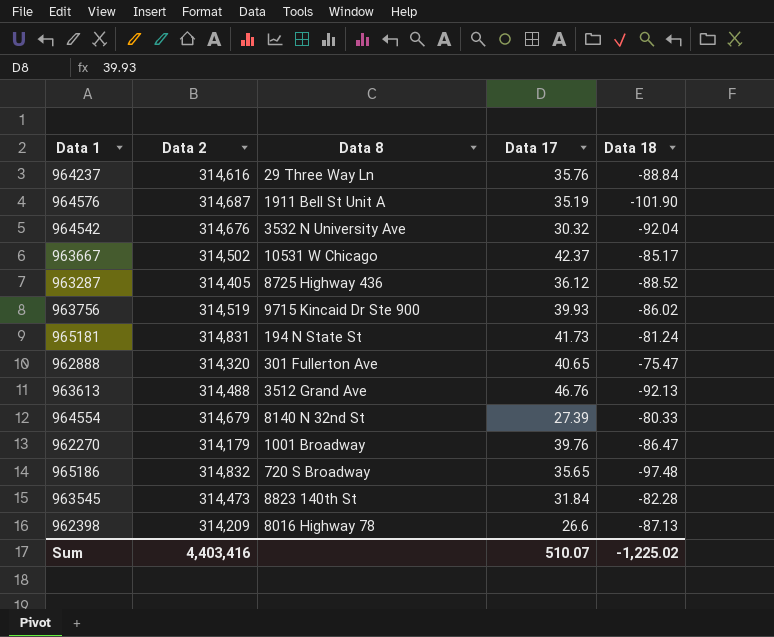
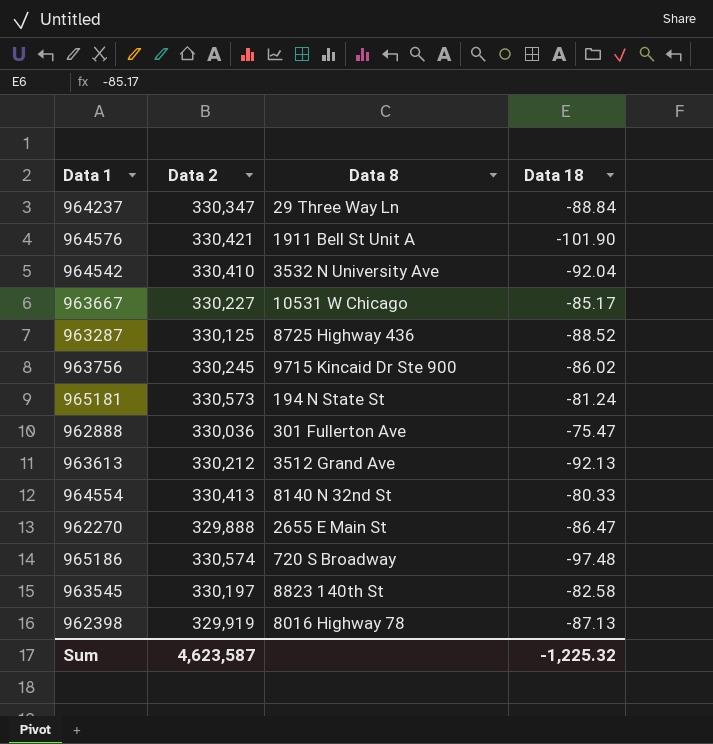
column Data 17 | position: 4 -> none
964237 | Data 2: 314,616 -> 330,347
964576 | Data 2: 314,687 -> 330,421
964542 | Data 2: 314,676 -> 330,410
963667 | Data 2: 314,502 -> 330,227
963287 | Data 2: 314,405 -> 330,125
963756 | Data 2: 314,519 -> 330,245
965181 | Data 2: 314,831 -> 330,573
962888 | Data 2: 314,320 -> 330,036
963613 | Data 2: 314,488 -> 330,212
964554 | Data 2: 314,679 -> 330,413
962270 | Data 2: 314,179 -> 329,888
962270 | Data 8: 1001 Broadway -> 2655 E Main St
965186 | Data 2: 314,832 -> 330,574
963545 | Data 2: 314,473 -> 330,197
963545 | Data 18: -82.28 -> -82.58
962398 | Data 2: 314,209 -> 329,919
Sum | Data 2: 4,403,416 -> 4,623,587
Sum | Data 18: -1,225.02 -> -1,225.32

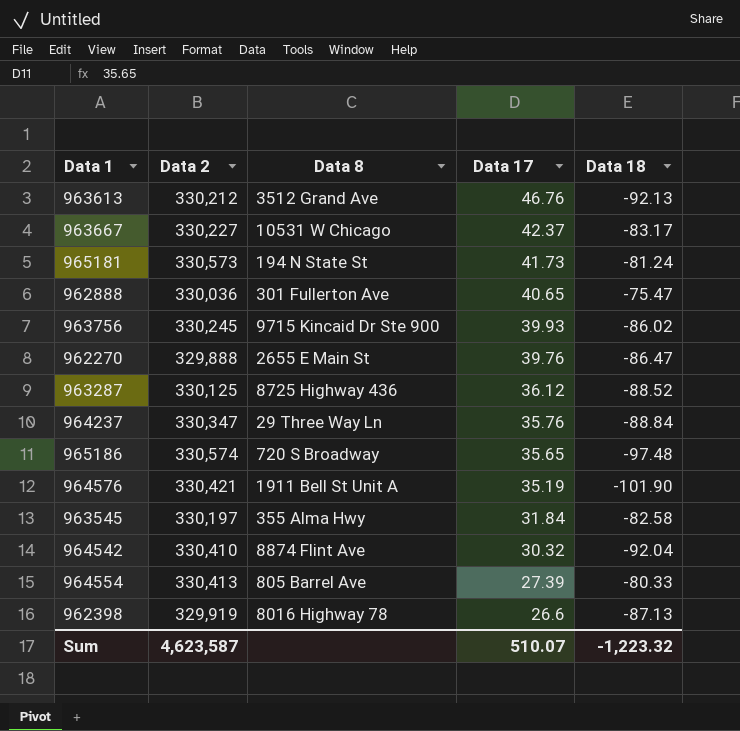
row order: none -> Data 17 descending
column Data 17 | position: none -> 4
963667 | Data 18: -85.17 -> -83.17
963545 | Data 8: 8823 140th St -> 355 Alma Hwy
964542 | Data 8: 3532 N University Ave -> 8874 Flint Ave
964554 | Data 8: 8140 N 32nd St -> 805 Barrel Ave
Sum | Data 18: -1,225.32 -> -1,223.32

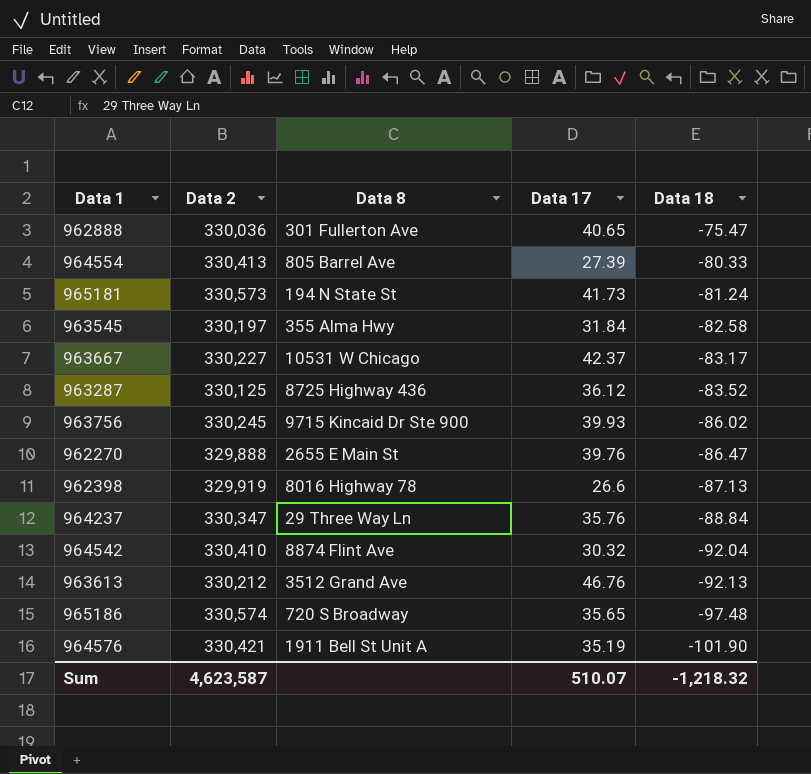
row order: Data 17 descending -> Data 18 descending
963287 | Data 18: -88.52 -> -83.52
Sum | Data 18: -1,223.32 -> -1,218.32

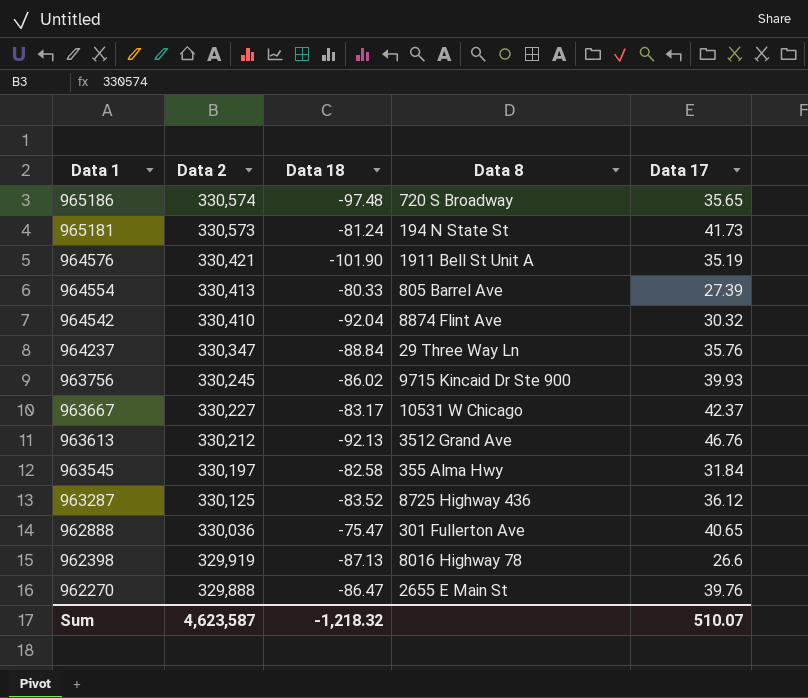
row order: Data 18 descending -> Data 1 descending
column Data 18 | position: 5 -> 3

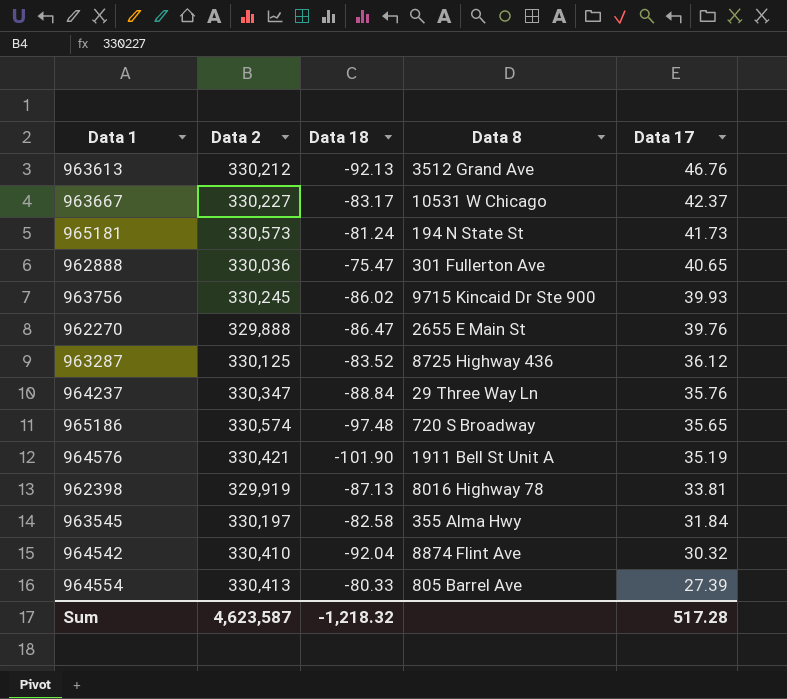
row order: Data 1 descending -> Data 17 descending
962398 | Data 17: 26.6 -> 33.81
Sum | Data 17: 510.07 -> 517.28

